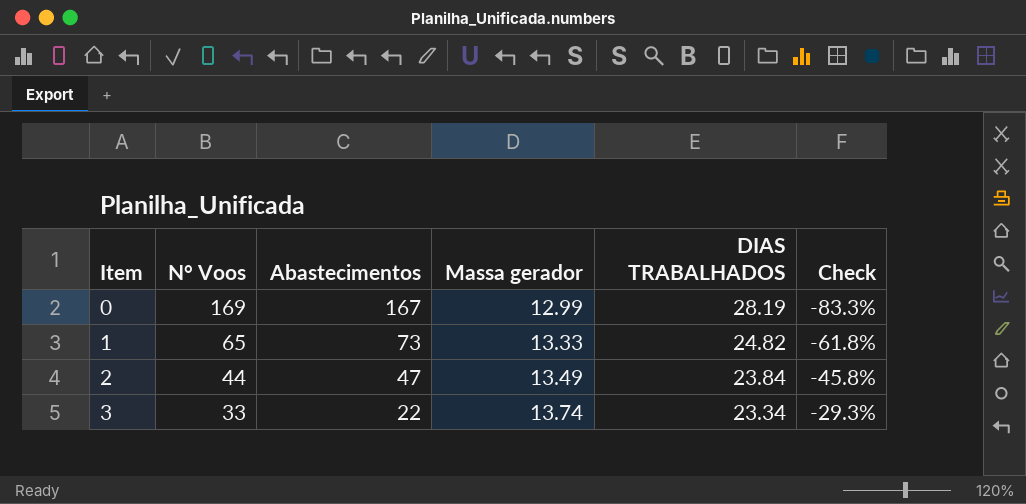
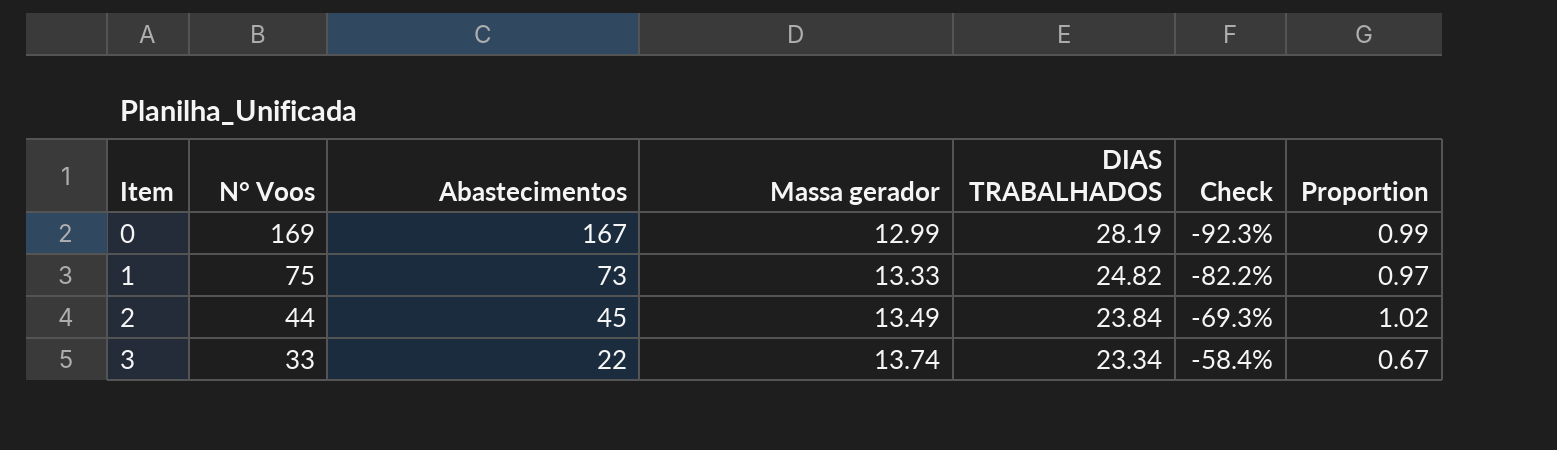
column Check | formula: ([DIAS TRABALHADOS] - [N° Voos]) / [N° Voos] -> ([Massa gerador] - [N° Voos]) / [N° Voos]
column Proportion | formula: none -> [Abastecimentos] / [N° Voos]
1 | N° Voos: 65 -> 75
2 | Abastecimentos: 47 -> 45

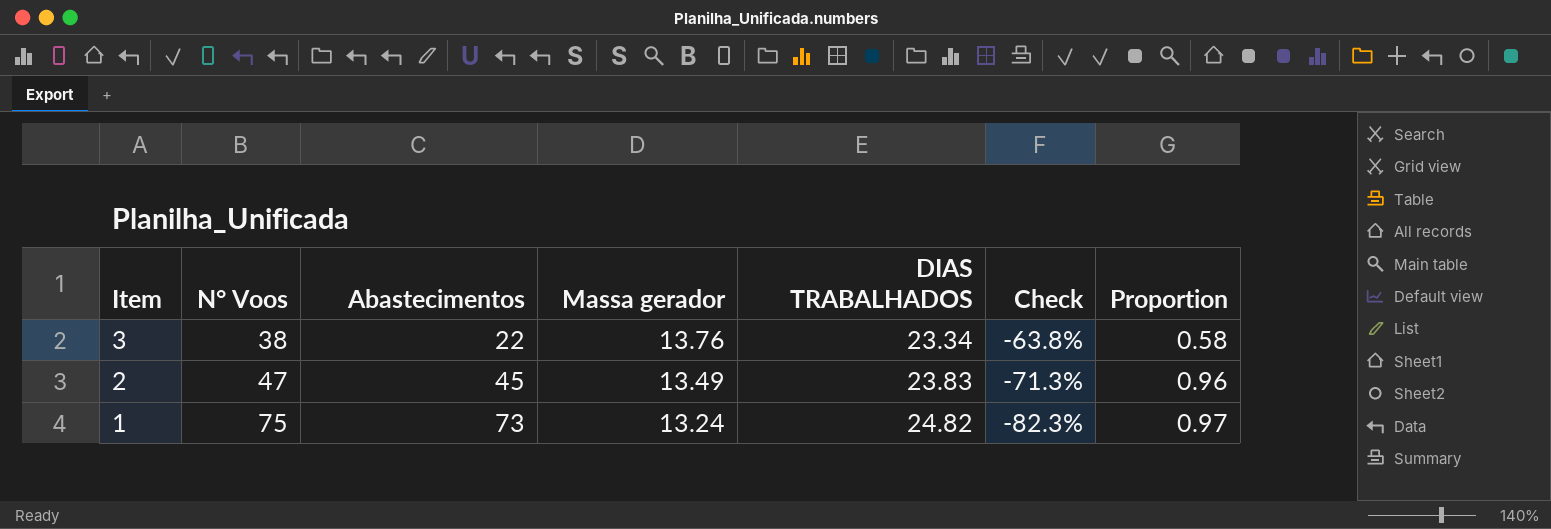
row order: Item ascending -> Item descending
row 0: 169 | 167 | 12.99 | 28.19 | -92.3% | 0.99 -> none
3 | N° Voos: 33 -> 38
3 | Massa gerador: 13.74 -> 13.76
3 | Check: -58.4% -> -63.8%
3 | Proportion: 0.67 -> 0.58
2 | N° Voos: 44 -> 47
2 | DIAS TRABALHADOS: 23.84 -> 23.83
2 | Check: -69.3% -> -71.3%
2 | Proportion: 1.02 -> 0.96
1 | Massa gerador: 13.33 -> 13.24
1 | Check: -82.2% -> -82.3%

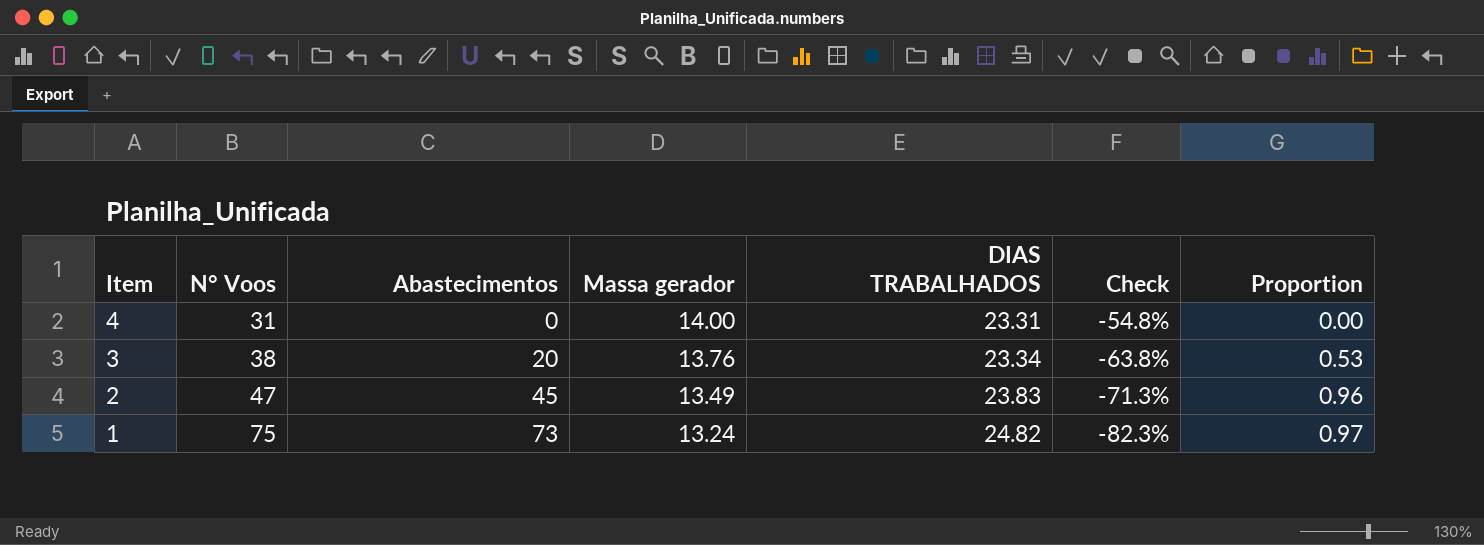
row 4: none -> 31 | 0 | 14.00 | 23.31 | -54.8% | 0.00
3 | Abastecimentos: 22 -> 20
3 | Proportion: 0.58 -> 0.53

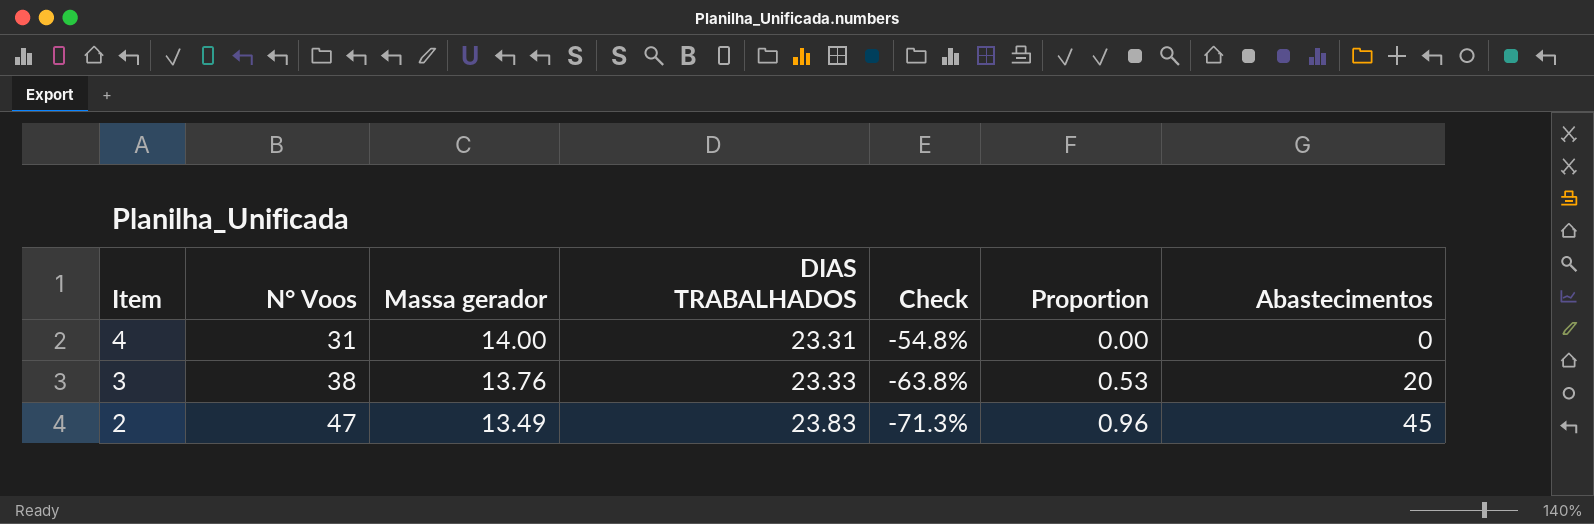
column Abastecimentos | position: 3 -> 7
row 1: 75 | 73 | 13.24 | 24.82 | -82.3% | 0.97 -> none
3 | DIAS TRABALHADOS: 23.34 -> 23.33

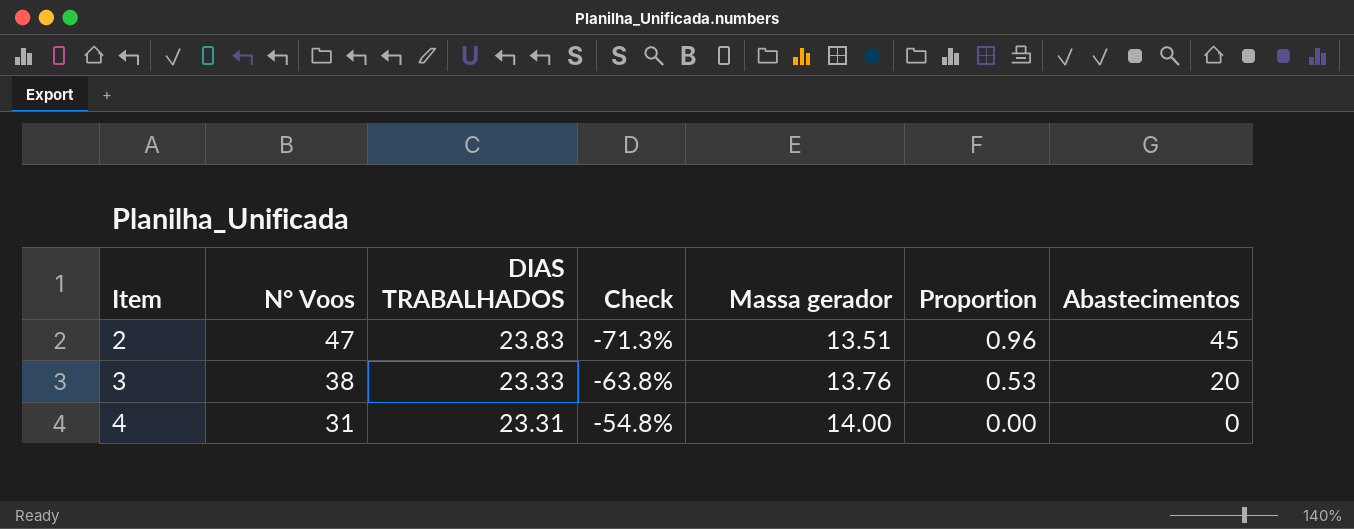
row order: Item descending -> Item ascending
column Massa gerador | position: 3 -> 5
2 | Massa gerador: 13.49 -> 13.51

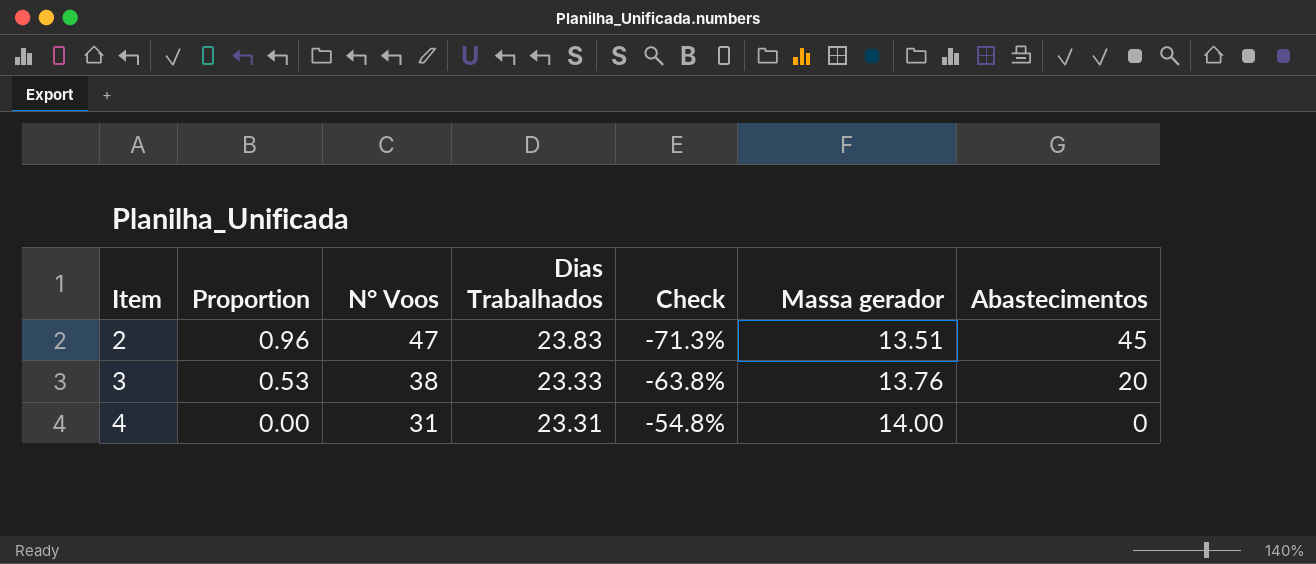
column Proportion | position: 6 -> 2
column name: DIAS TRABALHADOS -> Dias Trabalhados

